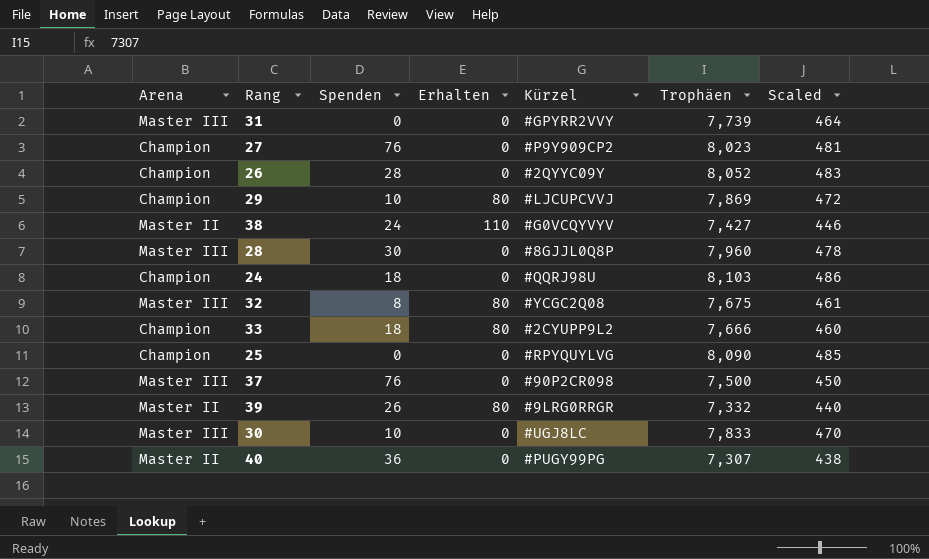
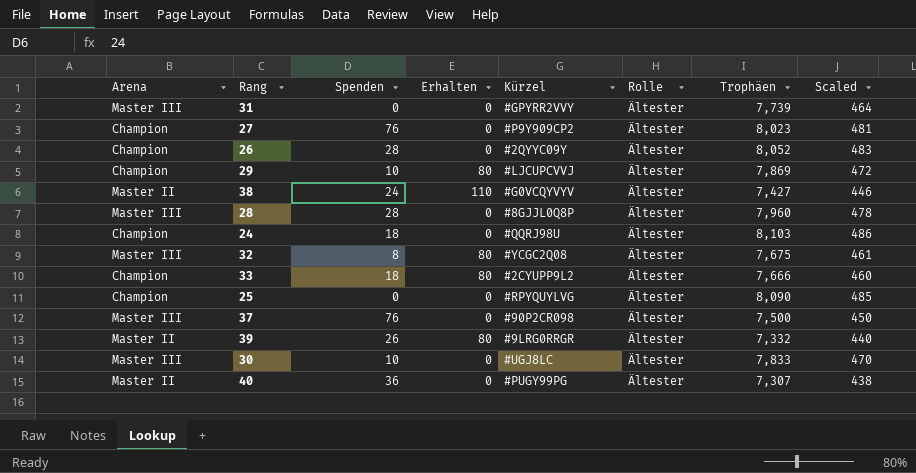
column Rolle | position: none -> 6
28 | Spenden: 30 -> 28

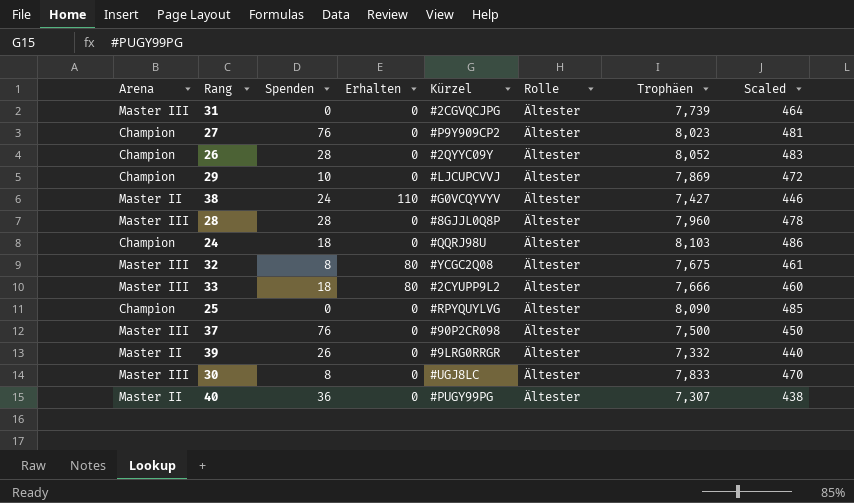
31 | Kürzel: #GPYRR2VVY -> #2CGVQCJPG
29 | Erhalten: 80 -> 0
33 | Arena: Champion -> Master III
39 | Erhalten: 80 -> 0
30 | Spenden: 10 -> 8

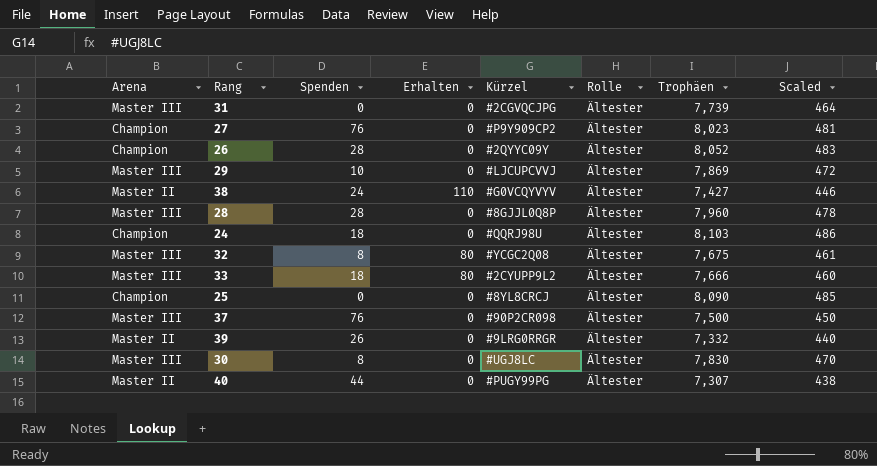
29 | Arena: Champion -> Master III
25 | Kürzel: #RPYQUYLVG -> #8YL8CRCJ
30 | Trophäen: 7,833 -> 7,830
40 | Spenden: 36 -> 44

